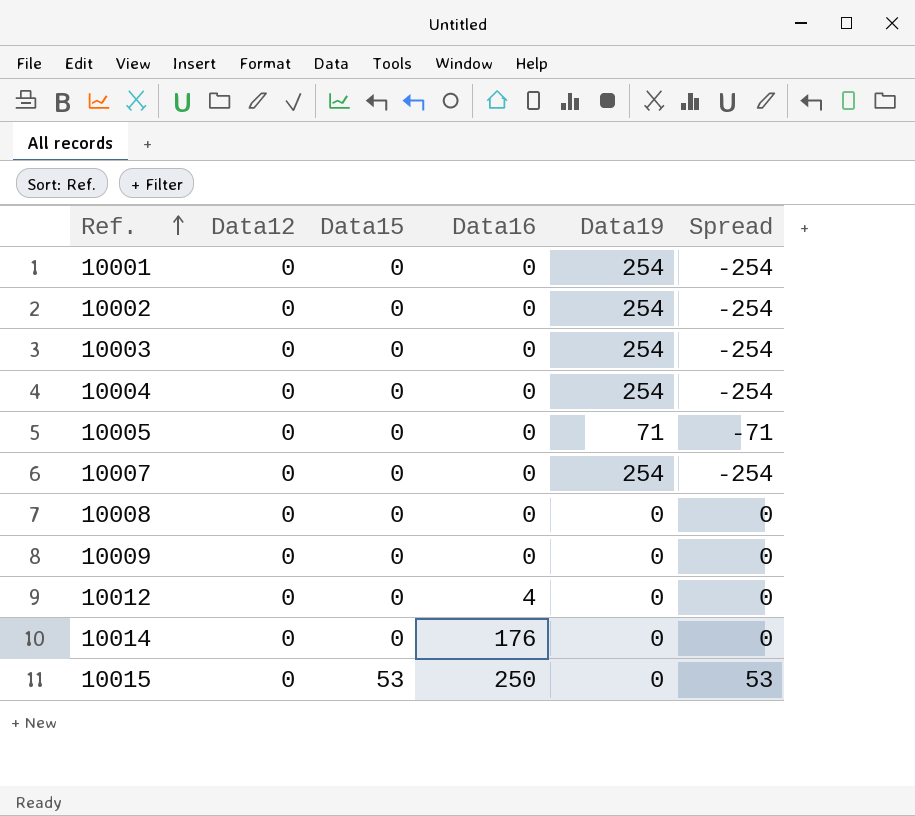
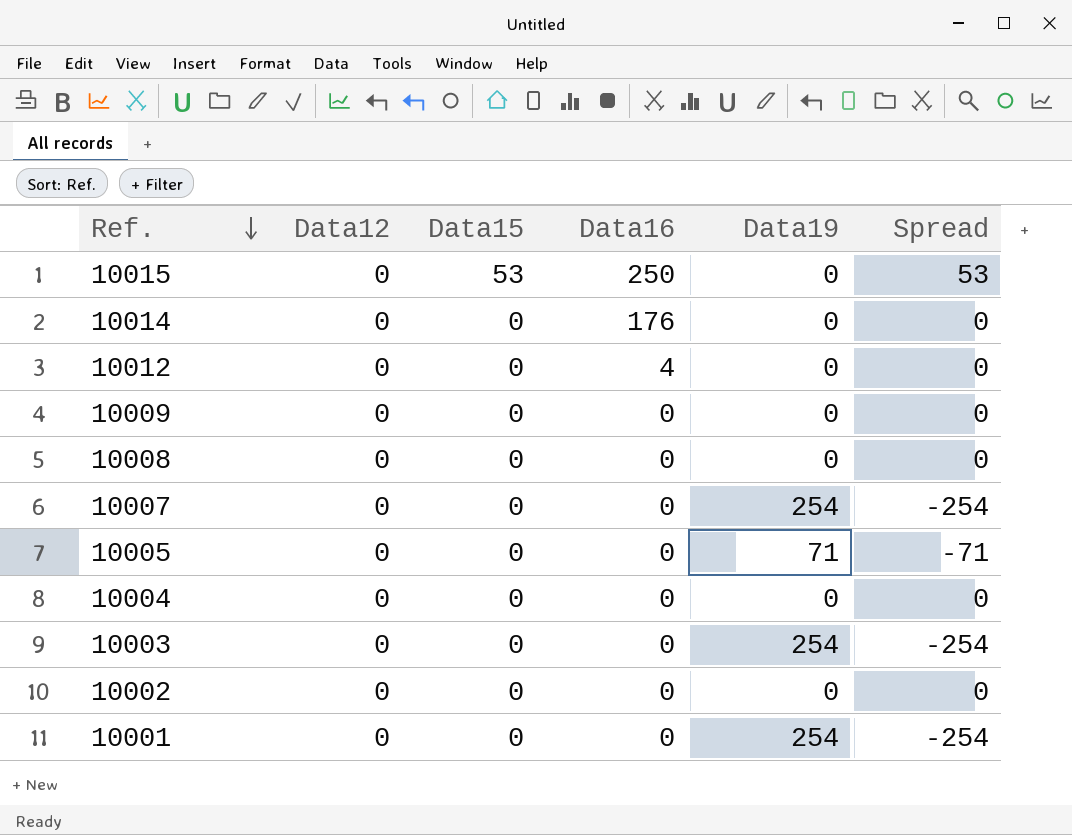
row order: Ref. ascending -> Ref. descending
10004 | Data19: 254 -> 0
10004 | Spread: -254 -> 0
10002 | Data19: 254 -> 0
10002 | Spread: -254 -> 0

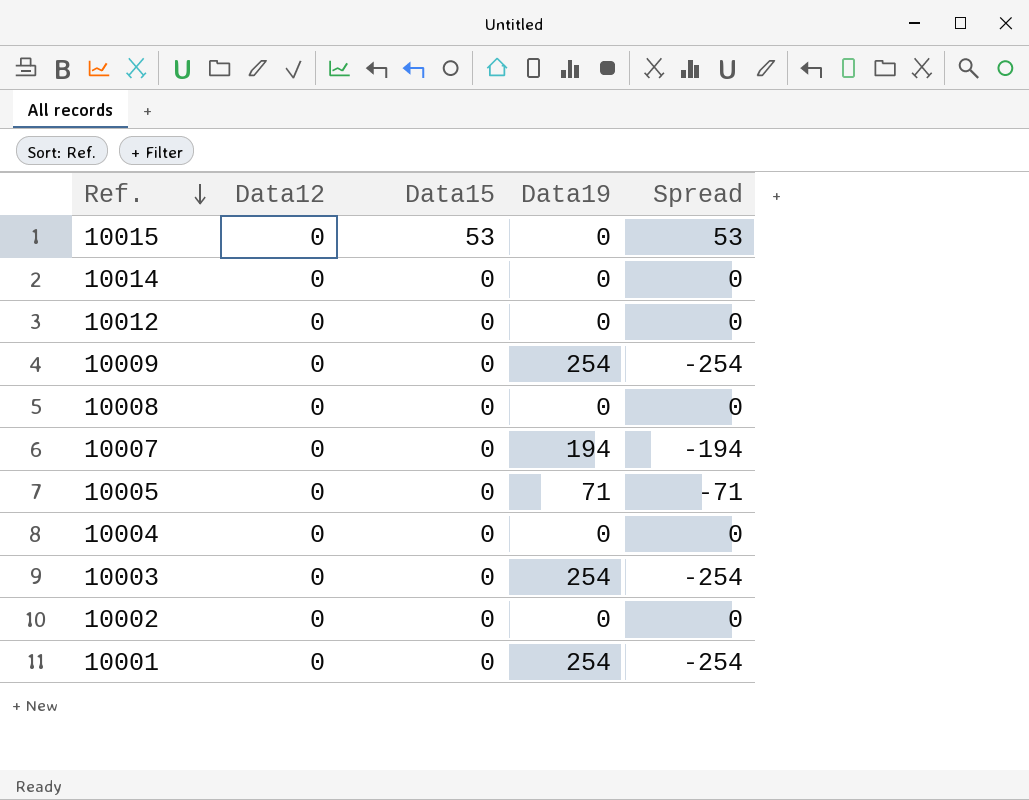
column Data16 | position: 4 -> none
10009 | Data19: 0 -> 254
10009 | Spread: 0 -> -254
10007 | Data19: 254 -> 194
10007 | Spread: -254 -> -194

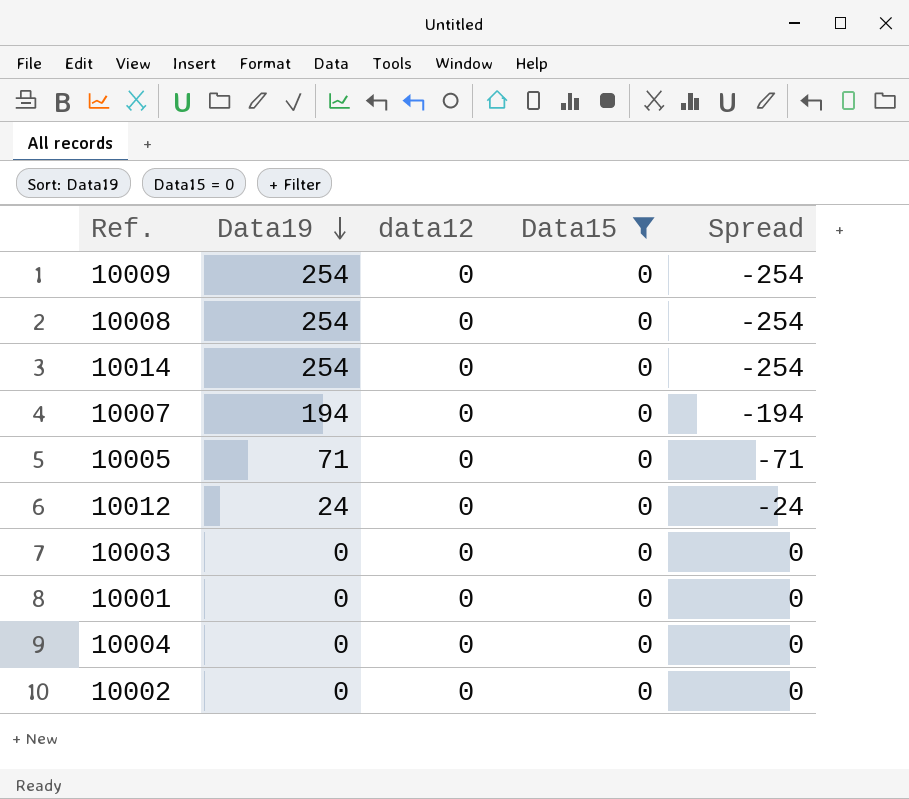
filter: none -> Data15 = 0
row order: Ref. descending -> Data19 descending
column Data19 | position: 4 -> 2
column name: Data12 -> data12
10008 | Data19: 0 -> 254
10008 | Spread: 0 -> -254
10014 | Data19: 0 -> 254
10014 | Spread: 0 -> -254
10012 | Data19: 0 -> 24
10012 | Spread: 0 -> -24
10003 | Data19: 254 -> 0
10003 | Spread: -254 -> 0
10001 | Data19: 254 -> 0
10001 | Spread: -254 -> 0

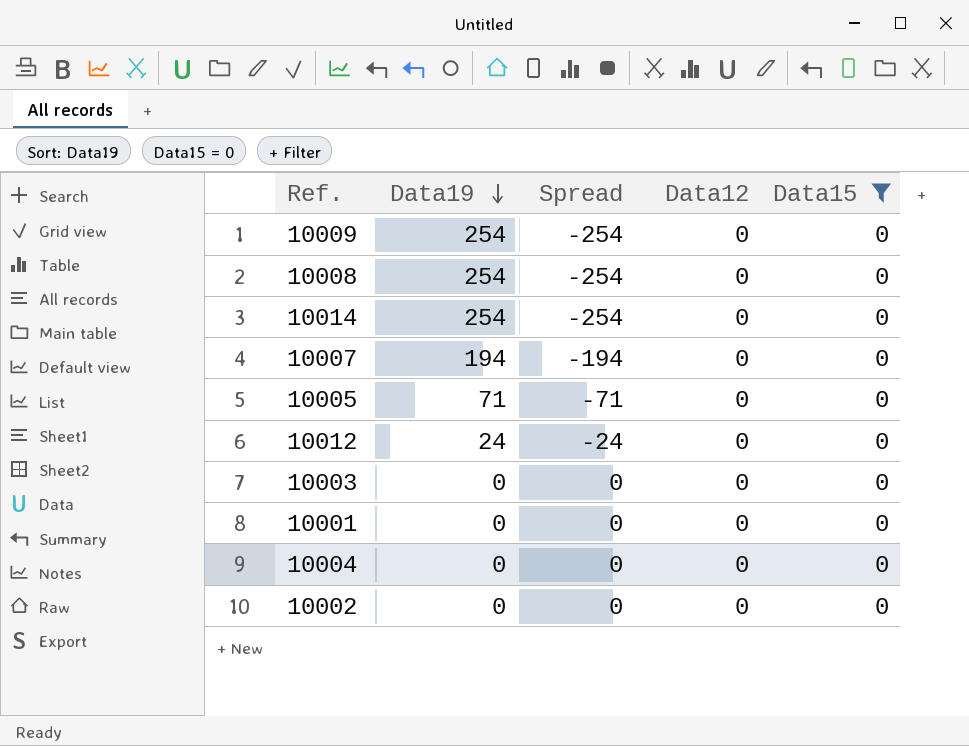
column Spread | position: 5 -> 3
column name: data12 -> Data12

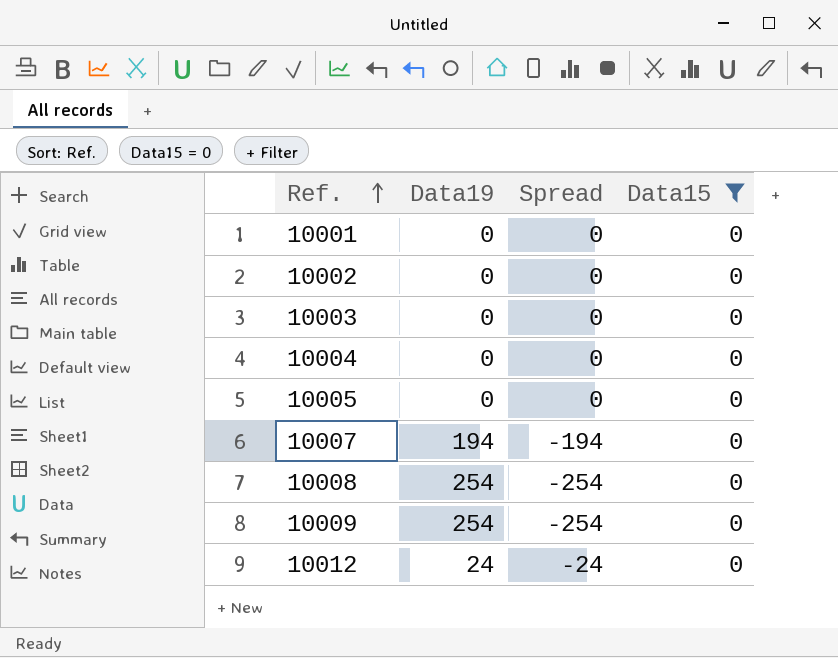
row order: Data19 descending -> Ref. ascending
column Data12 | position: 4 -> none
row 10014: 254 | -254 | 0 | 0 -> none
10005 | Data19: 71 -> 0
10005 | Spread: -71 -> 0

